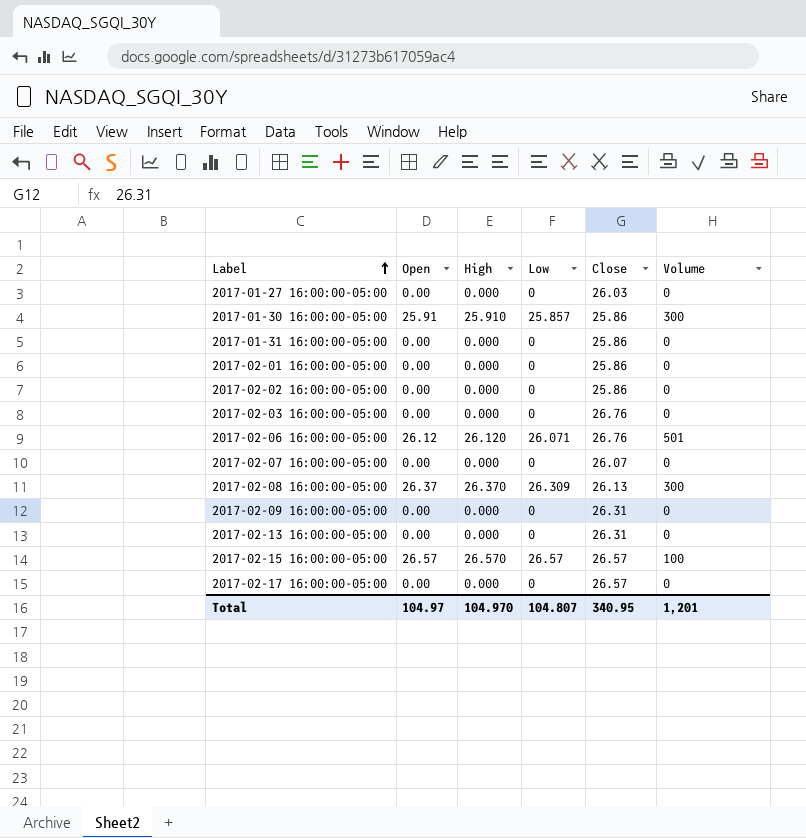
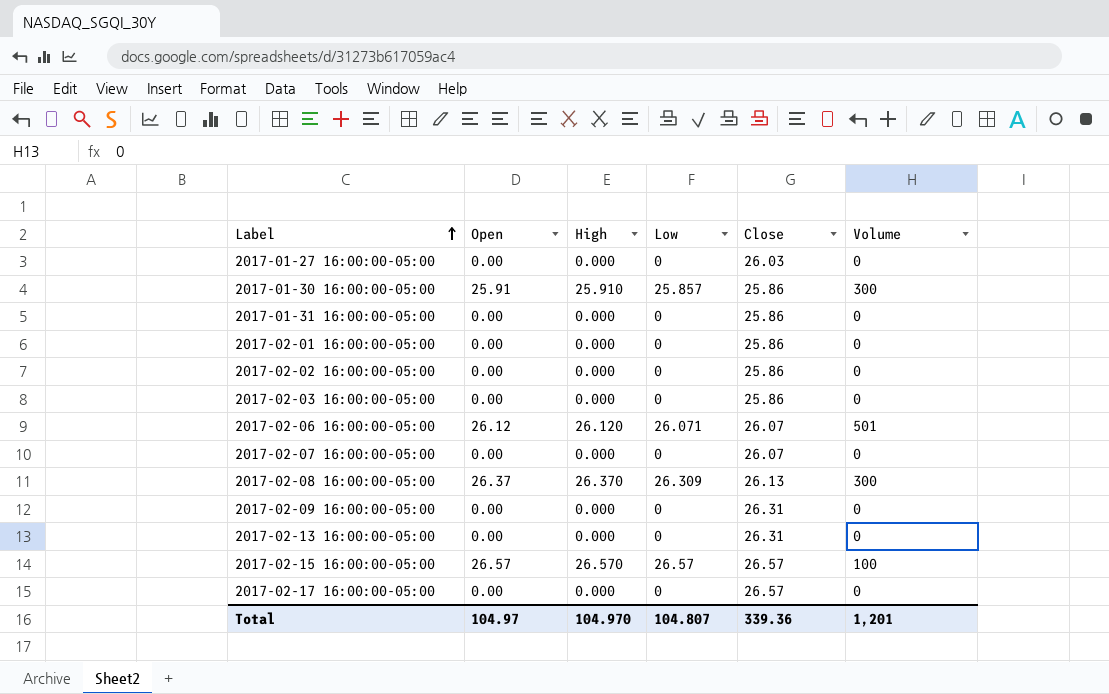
2017-02-03 16:00:00-05:00 | Close: 26.76 -> 25.86
2017-02-06 16:00:00-05:00 | Close: 26.76 -> 26.07
Total | Close: 340.95 -> 339.36

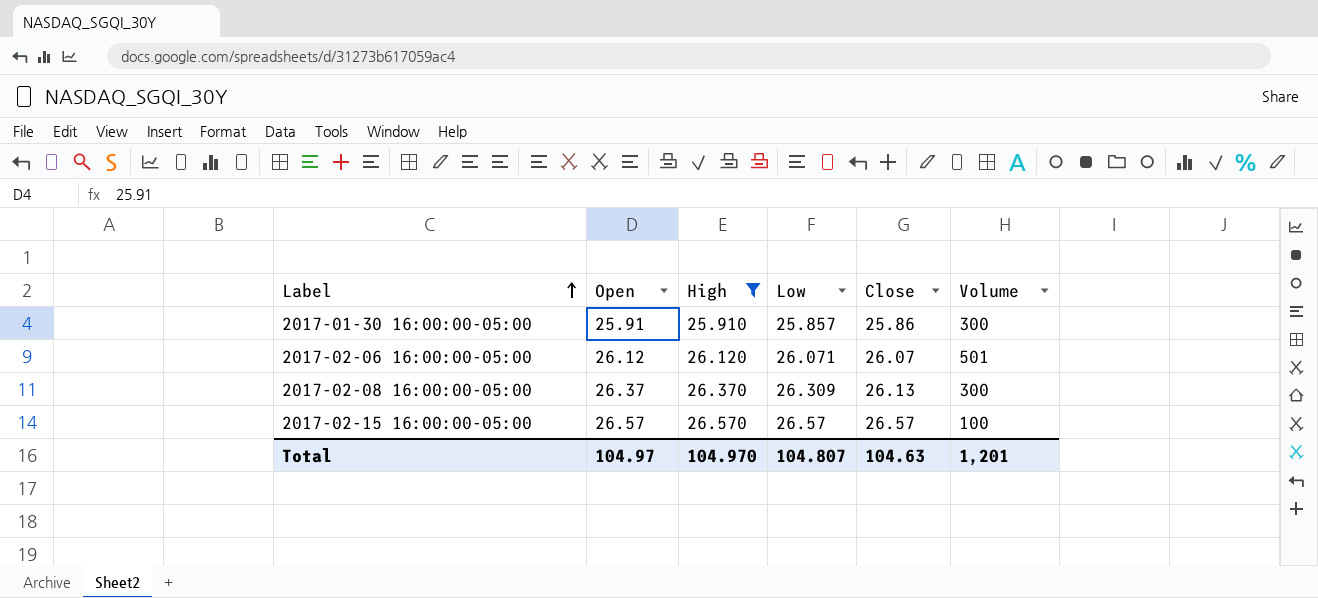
filter: none -> High != 0.000
Total | Close: 339.36 -> 104.63

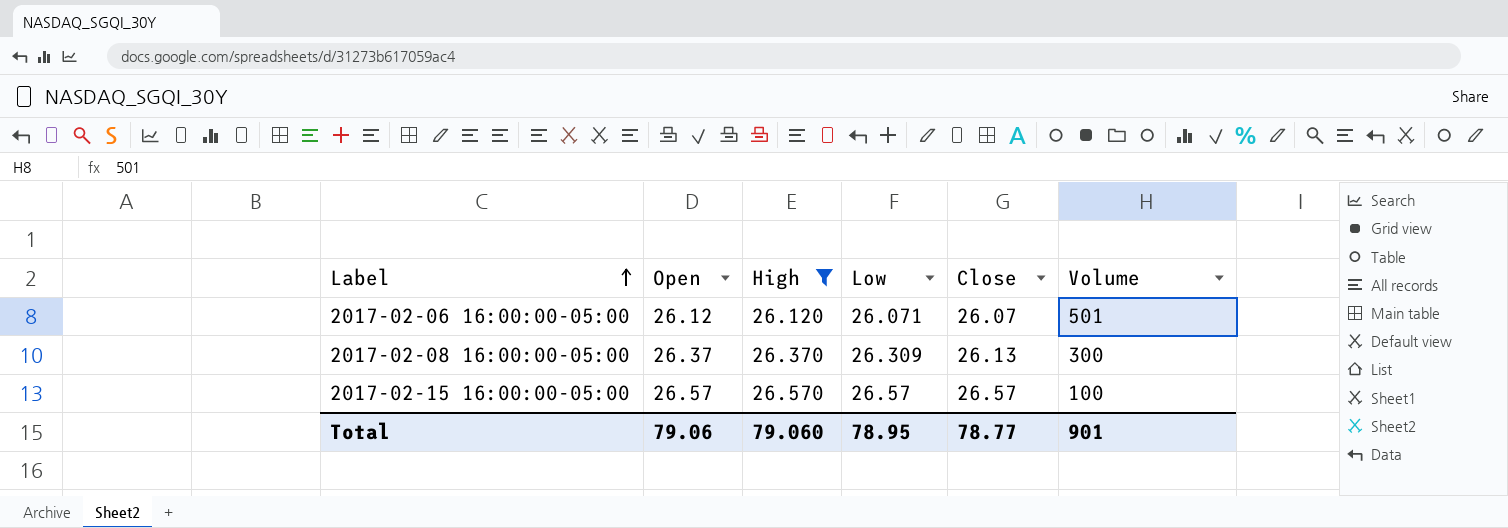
row 2017-01-30 16:00:00-05:00: 25.91 | 25.910 | 25.857 | 25.86 | 300 -> none
Total | Open: 104.97 -> 79.06
Total | High: 104.970 -> 79.060
Total | Low: 104.807 -> 78.95
Total | Close: 104.63 -> 78.77
Total | Volume: 1,201 -> 901

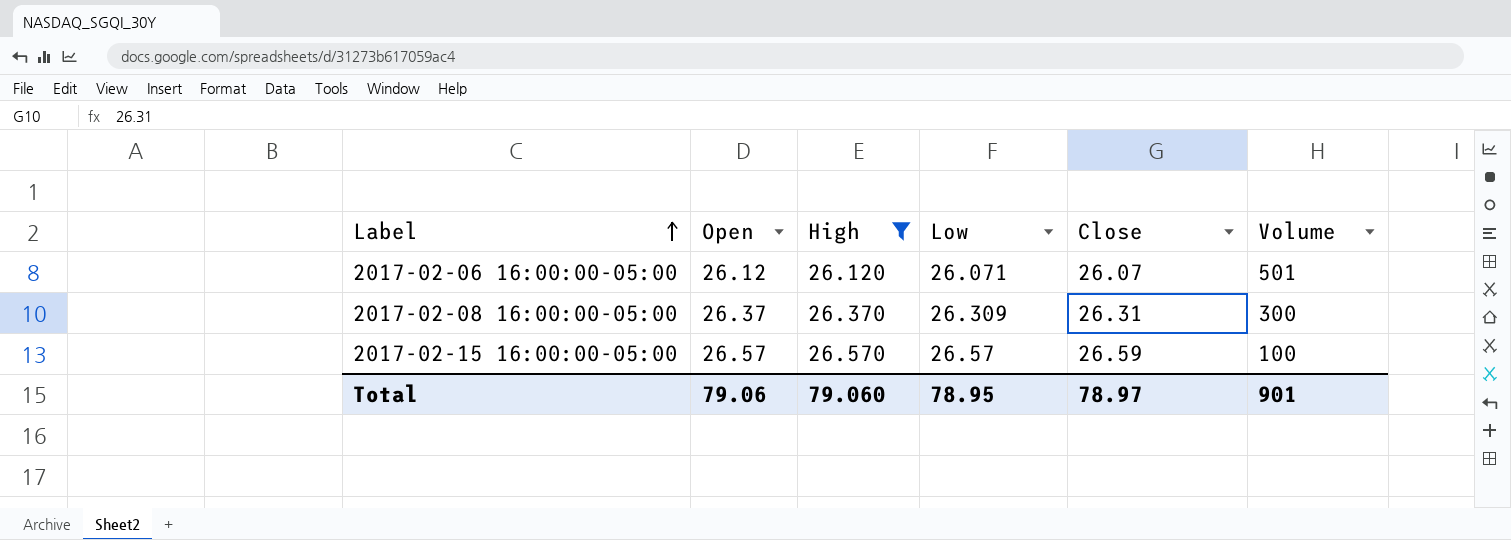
2017-02-08 16:00:00-05:00 | Close: 26.13 -> 26.31
2017-02-15 16:00:00-05:00 | Close: 26.57 -> 26.59
Total | Close: 78.77 -> 78.97

